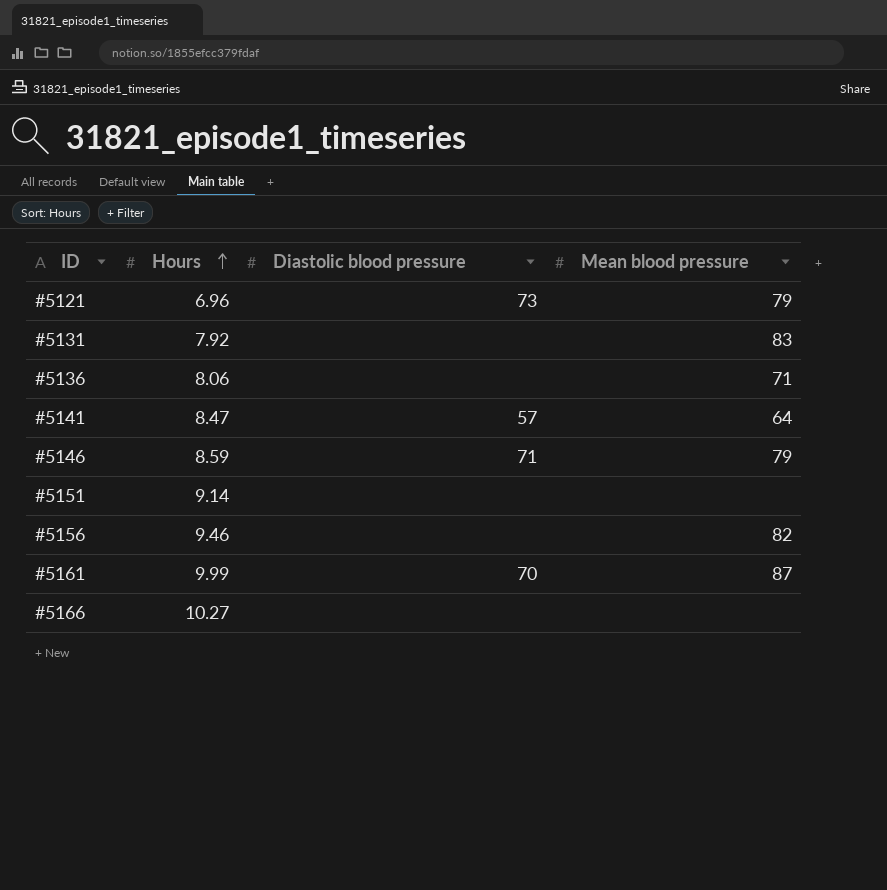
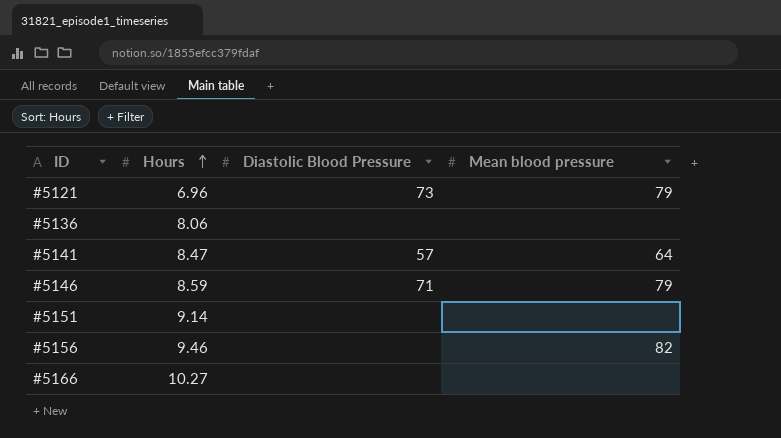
column name: Diastolic blood pressure -> Diastolic Blood Pressure
row #5131: 7.92 | none | 83 -> none
row #5161: 9.99 | 70 | 87 -> none
#5136 | Mean blood pressure: 71 -> none

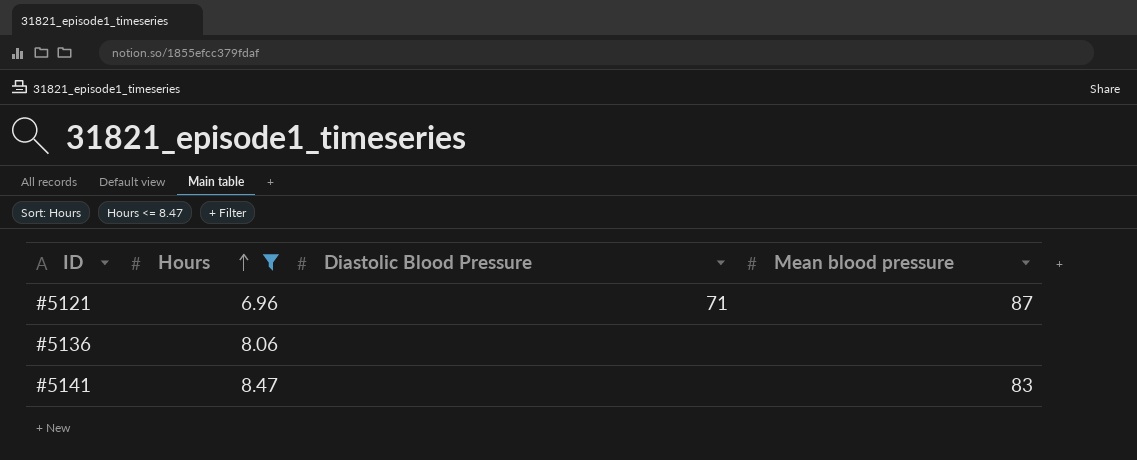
filter: none -> Hours <= 8.47
#5121 | Diastolic Blood Pressure: 73 -> 71
#5121 | Mean blood pressure: 79 -> 87
#5141 | Diastolic Blood Pressure: 57 -> none
#5141 | Mean blood pressure: 64 -> 83

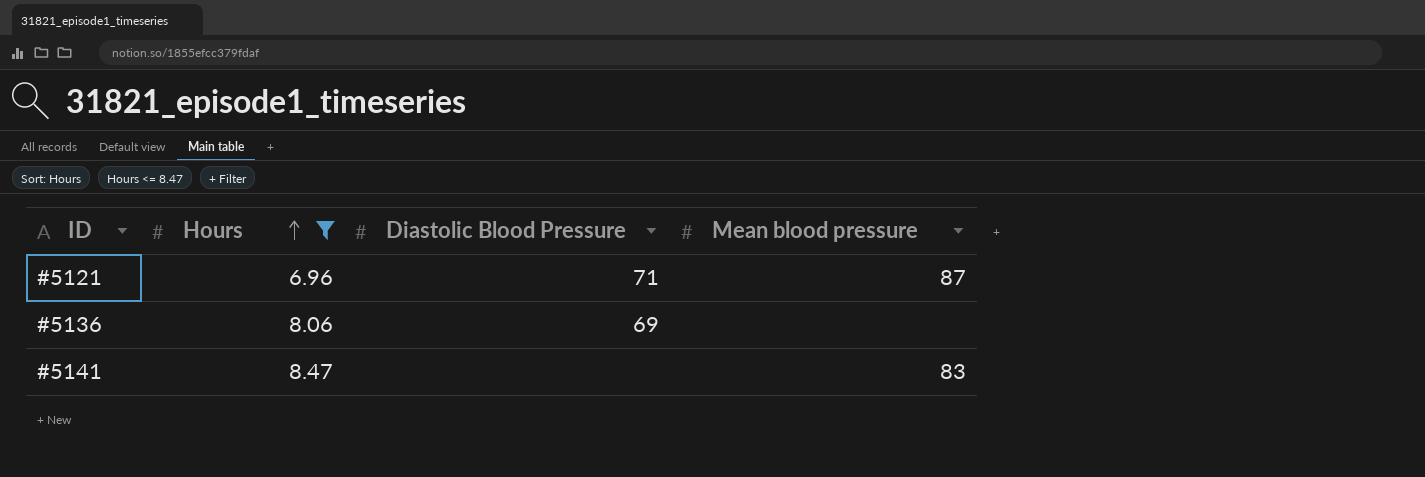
#5136 | Diastolic Blood Pressure: none -> 69

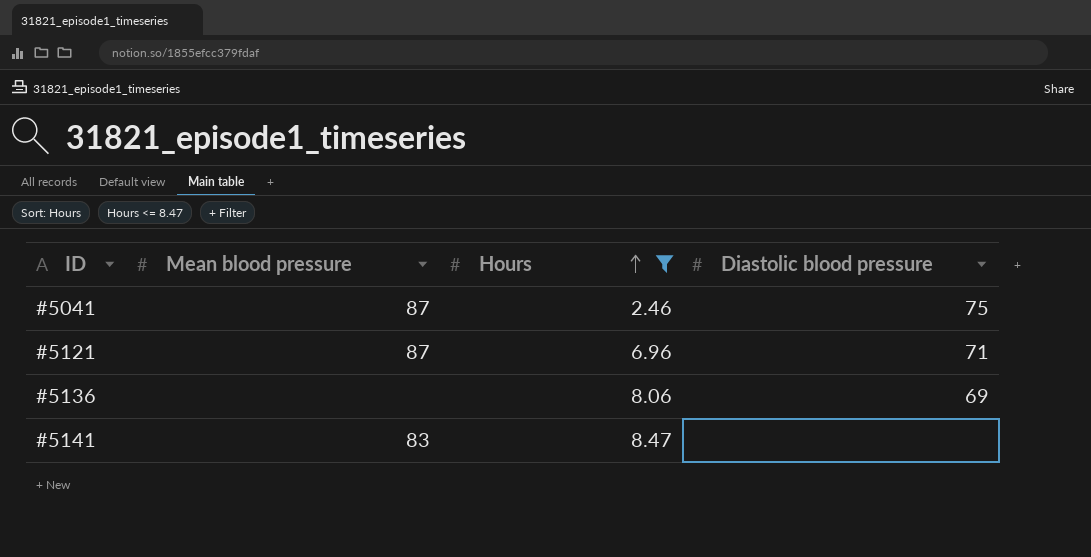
column Mean blood pressure | position: 4 -> 2
column name: Diastolic Blood Pressure -> Diastolic blood pressure
row #5041: none -> 87 | 2.46 | 75

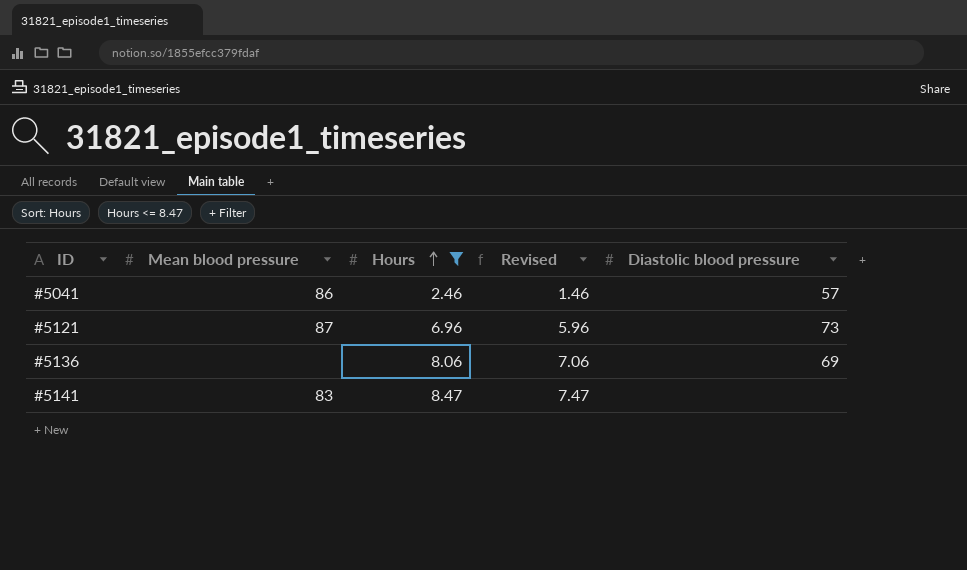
column Revised | formula: none -> [Hours] - 1
#5041 | Mean blood pressure: 87 -> 86
#5041 | Diastolic blood pressure: 75 -> 57
#5121 | Diastolic blood pressure: 71 -> 73

